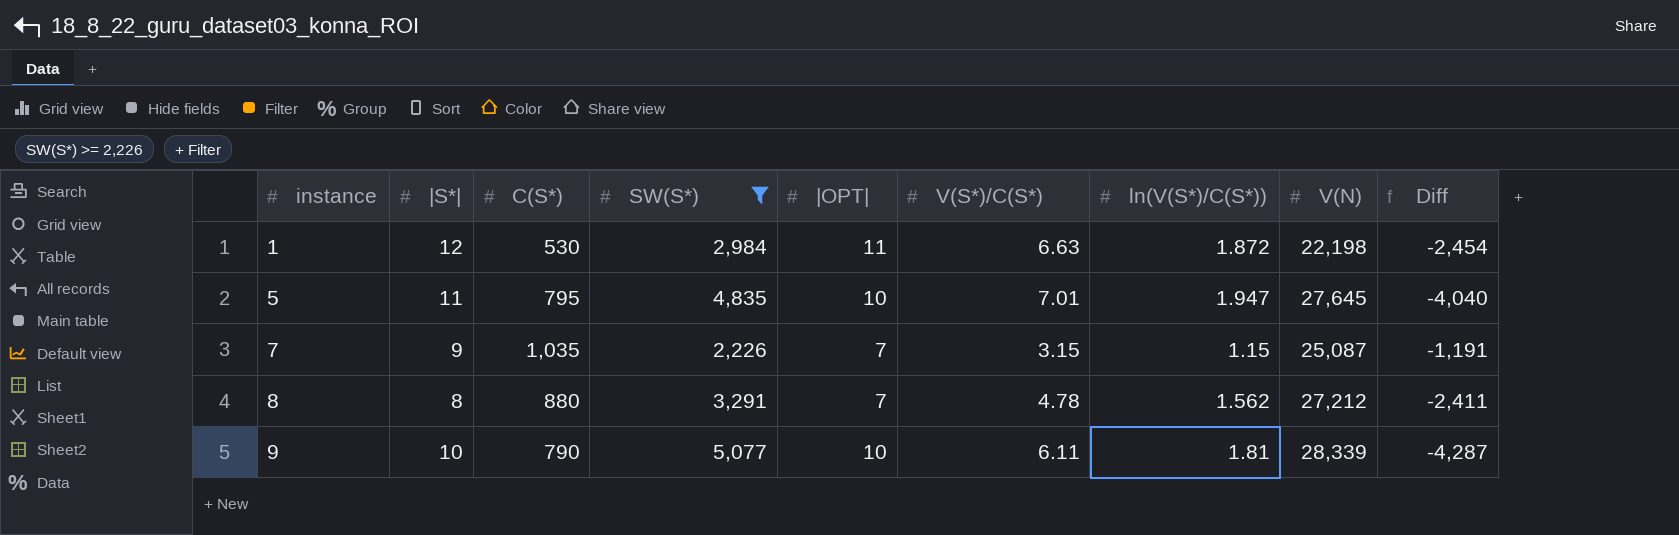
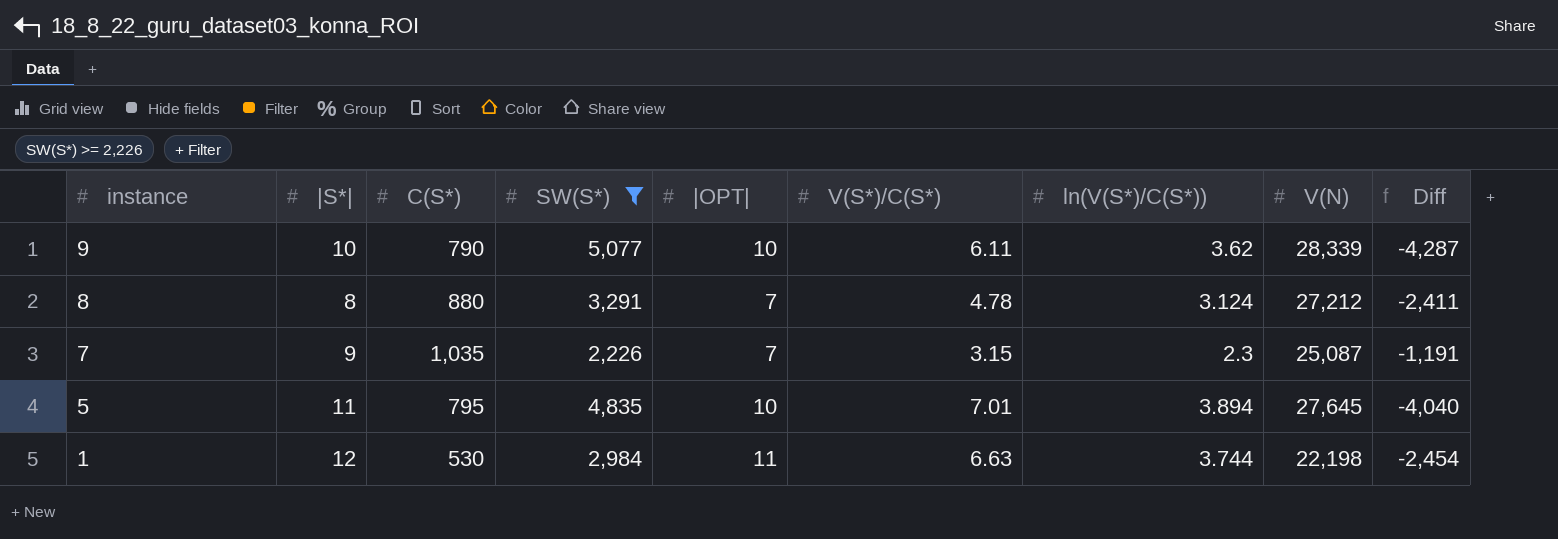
row order: instance ascending -> instance descending
9 | ln(V(S*)/C(S*)): 1.81 -> 3.62
8 | ln(V(S*)/C(S*)): 1.562 -> 3.124
7 | ln(V(S*)/C(S*)): 1.15 -> 2.3
5 | ln(V(S*)/C(S*)): 1.947 -> 3.894
1 | ln(V(S*)/C(S*)): 1.872 -> 3.744

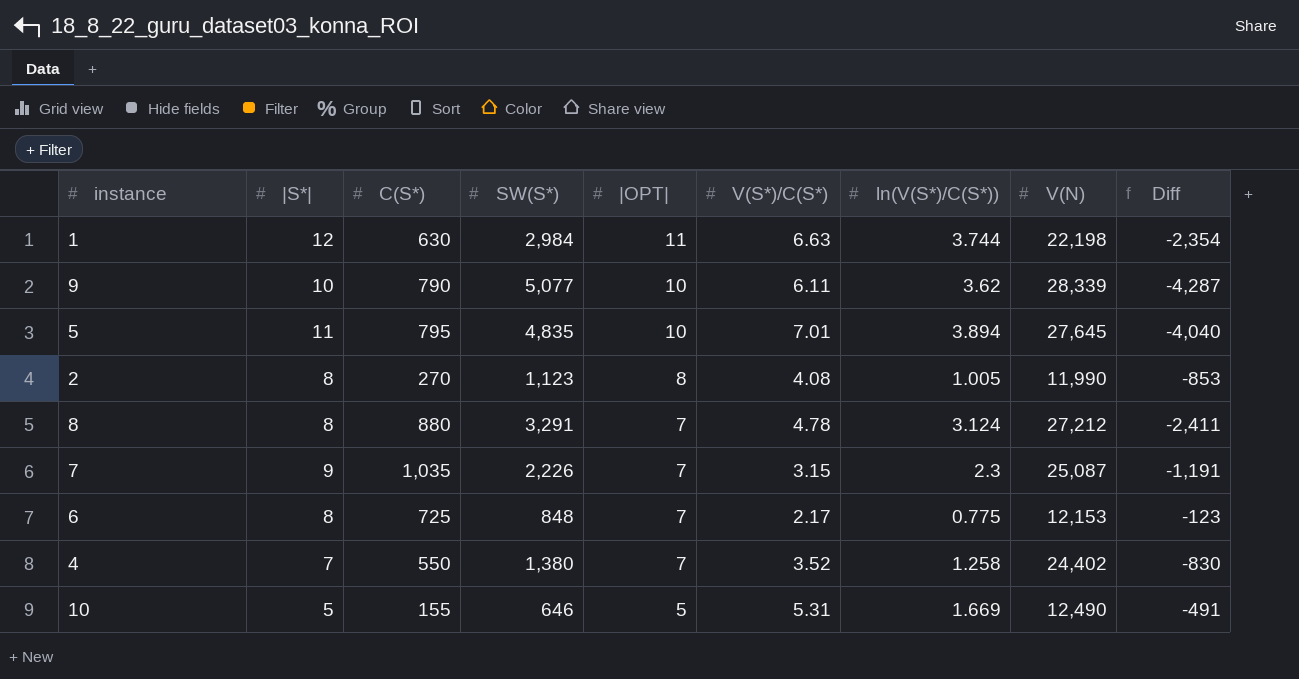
filter: SW(S*) >= 2,226 -> none
row order: instance descending -> |OPT| descending
1 | C(S*): 530 -> 630
1 | Diff: -2,454 -> -2,354

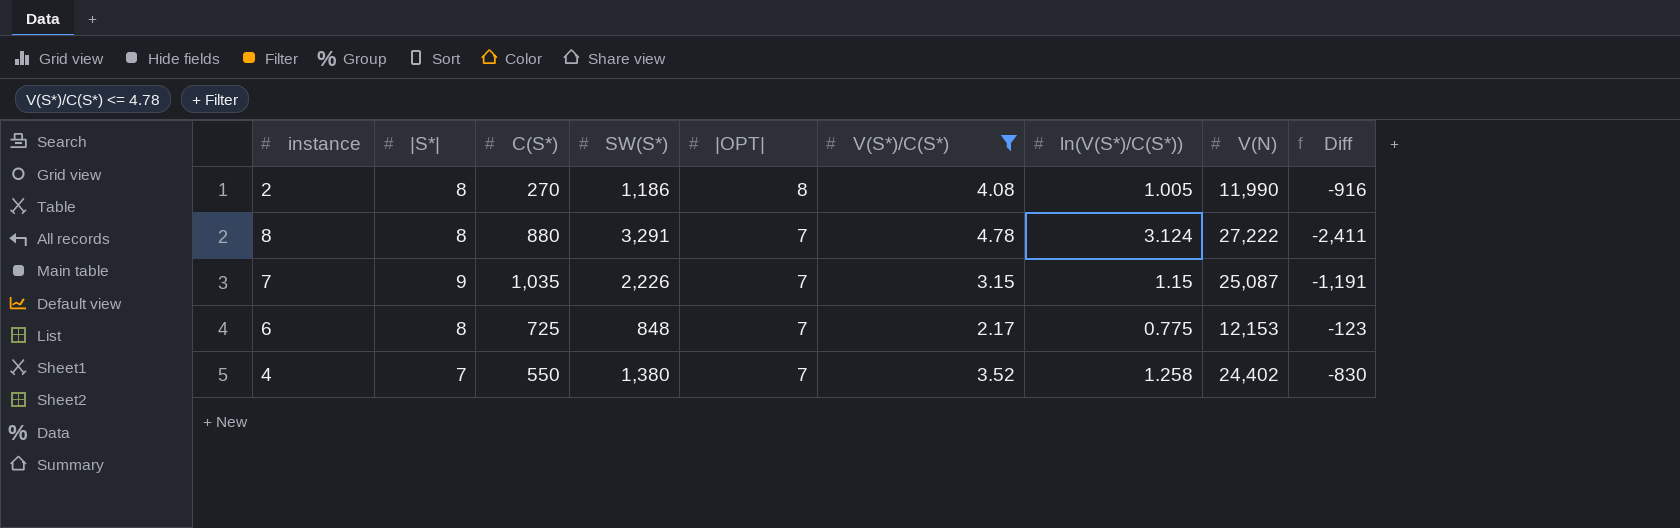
filter: none -> V(S*)/C(S*) <= 4.78
2 | SW(S*): 1,123 -> 1,186
2 | Diff: -853 -> -916
8 | V(N): 27,212 -> 27,222
7 | ln(V(S*)/C(S*)): 2.3 -> 1.15

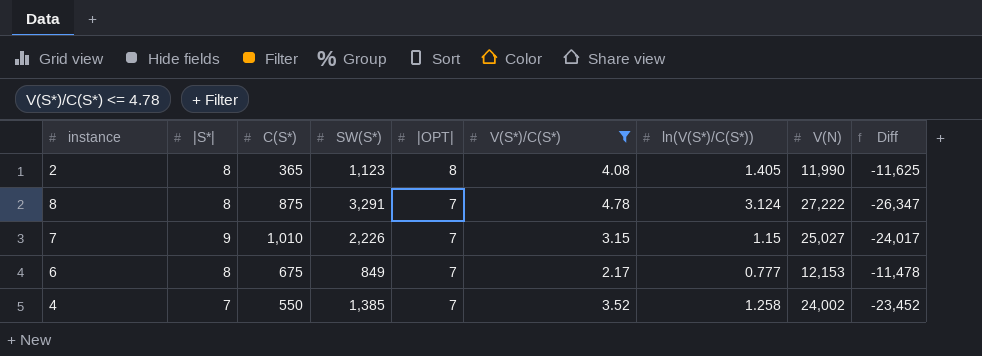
column Diff | formula: [C(S*)] - [SW(S*)] -> [C(S*)] - [V(N)]
2 | C(S*): 270 -> 365
2 | SW(S*): 1,186 -> 1,123
2 | ln(V(S*)/C(S*)): 1.005 -> 1.405
8 | C(S*): 880 -> 875
7 | C(S*): 1,035 -> 1,010
7 | V(N): 25,087 -> 25,027
6 | C(S*): 725 -> 675
6 | SW(S*): 848 -> 849
6 | ln(V(S*)/C(S*)): 0.775 -> 0.777
4 | SW(S*): 1,380 -> 1,385
4 | V(N): 24,402 -> 24,002

